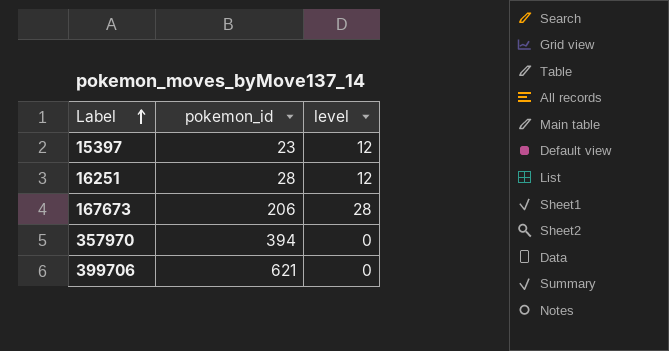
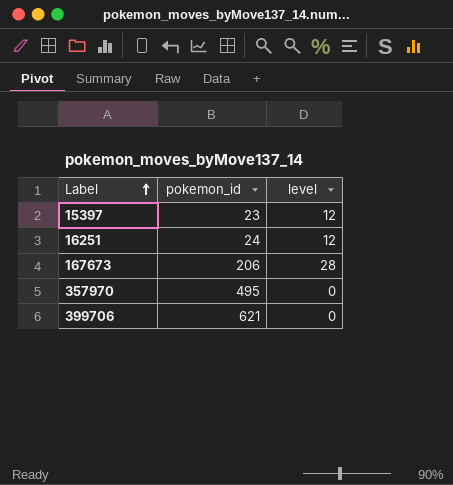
16251 | pokemon_id: 28 -> 24
357970 | pokemon_id: 394 -> 495

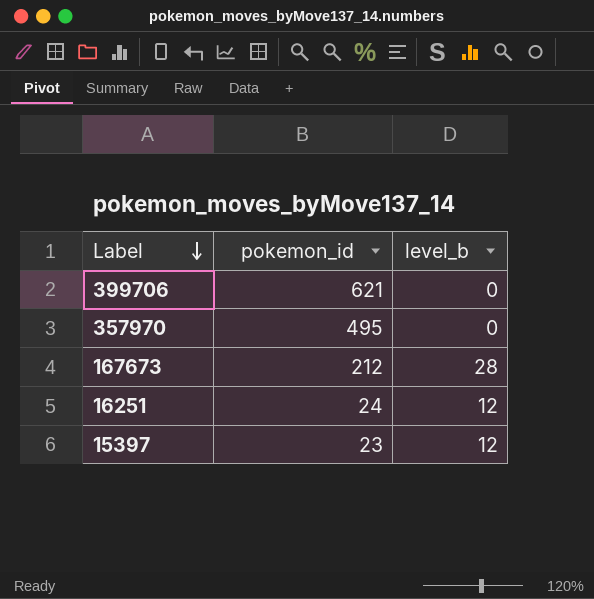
row order: Label ascending -> Label descending
column name: level -> level_b
167673 | pokemon_id: 206 -> 212

